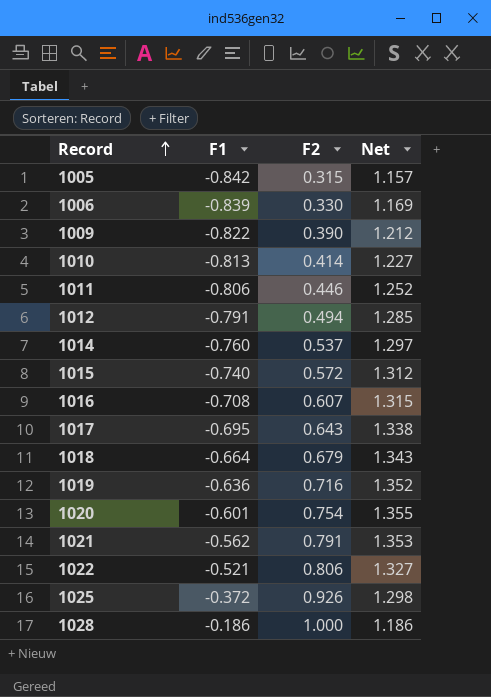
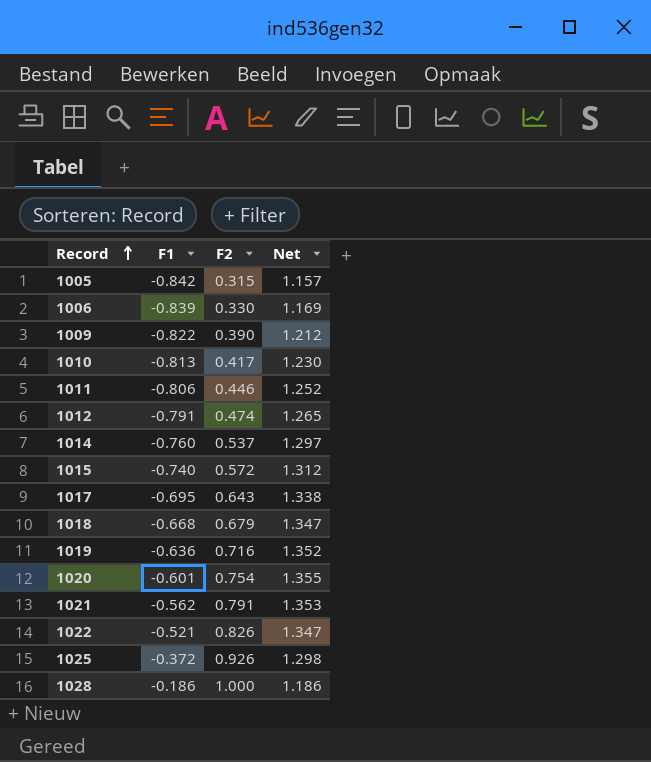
row 1016: -0.708 | 0.607 | 1.315 -> none
1010 | F2: 0.414 -> 0.417
1010 | Net: 1.227 -> 1.230
1012 | F2: 0.494 -> 0.474
1012 | Net: 1.285 -> 1.265
1018 | F1: -0.664 -> -0.668
1018 | Net: 1.343 -> 1.347
1022 | F2: 0.806 -> 0.826
1022 | Net: 1.327 -> 1.347

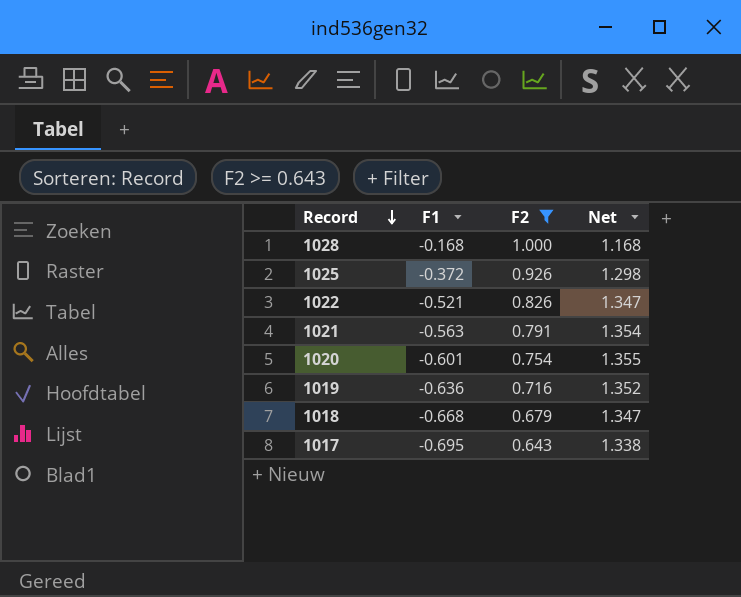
filter: none -> F2 >= 0.643
row order: Record ascending -> Record descending
1028 | F1: -0.186 -> -0.168
1028 | Net: 1.186 -> 1.168
1021 | F1: -0.562 -> -0.563
1021 | Net: 1.353 -> 1.354

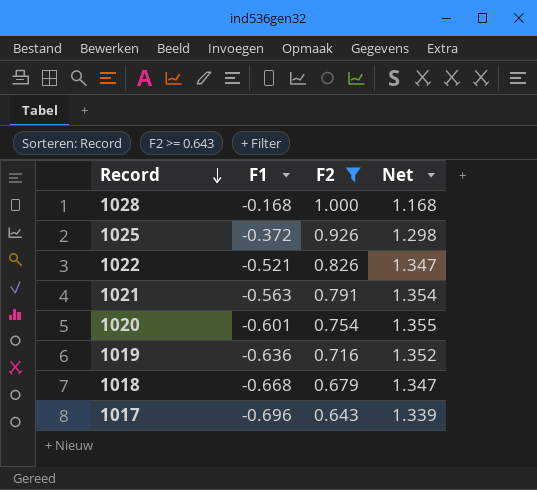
1017 | F1: -0.695 -> -0.696
1017 | Net: 1.338 -> 1.339

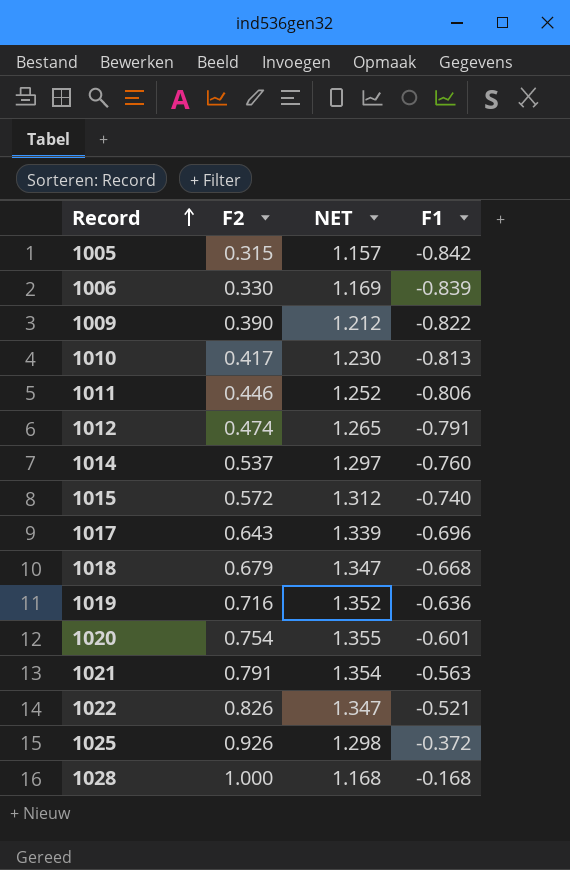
filter: F2 >= 0.643 -> none
row order: Record descending -> Record ascending
column name: Net -> NET
column F1 | position: 2 -> 4

